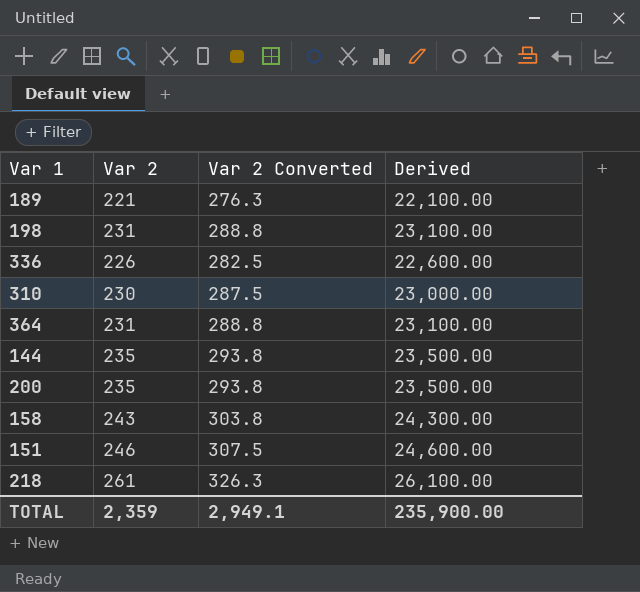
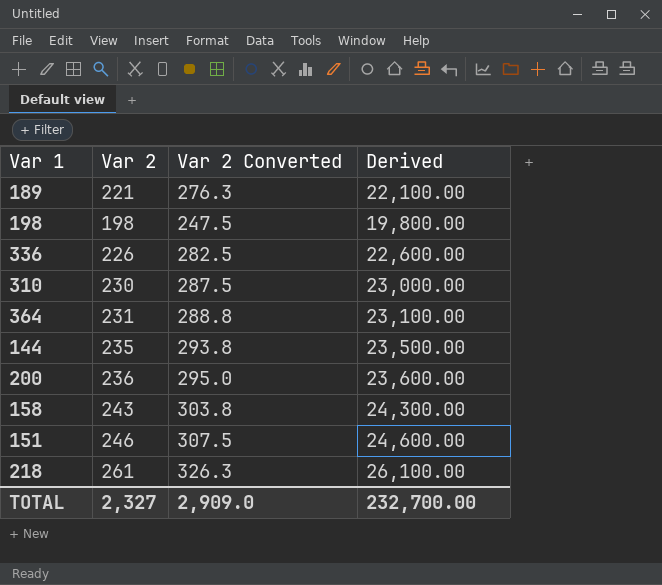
198 | Var 2: 231 -> 198
198 | Var 2 Converted: 288.8 -> 247.5
198 | Derived: 23,100.00 -> 19,800.00
200 | Var 2: 235 -> 236
200 | Var 2 Converted: 293.8 -> 295.0
200 | Derived: 23,500.00 -> 23,600.00
TOTAL | Var 2: 2,359 -> 2,327
TOTAL | Var 2 Converted: 2,949.1 -> 2,909.0
TOTAL | Derived: 235,900.00 -> 232,700.00

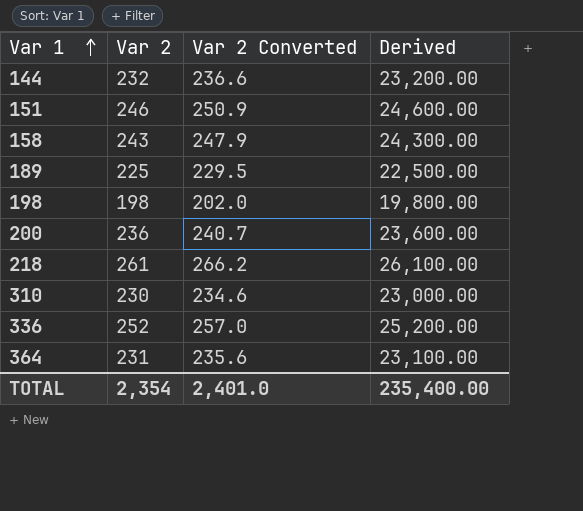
row order: none -> Var 1 ascending
column Var 2 Converted | formula: [Var 2] * 1.25 -> [Var 2] * 1.02
144 | Var 2: 235 -> 232
144 | Derived: 23,500.00 -> 23,200.00
189 | Var 2: 221 -> 225
189 | Derived: 22,100.00 -> 22,500.00
336 | Var 2: 226 -> 252
336 | Derived: 22,600.00 -> 25,200.00
TOTAL | Var 2: 2,327 -> 2,354
TOTAL | Var 2 Converted: 2,909.0 -> 2,401.0
TOTAL | Derived: 232,700.00 -> 235,400.00

